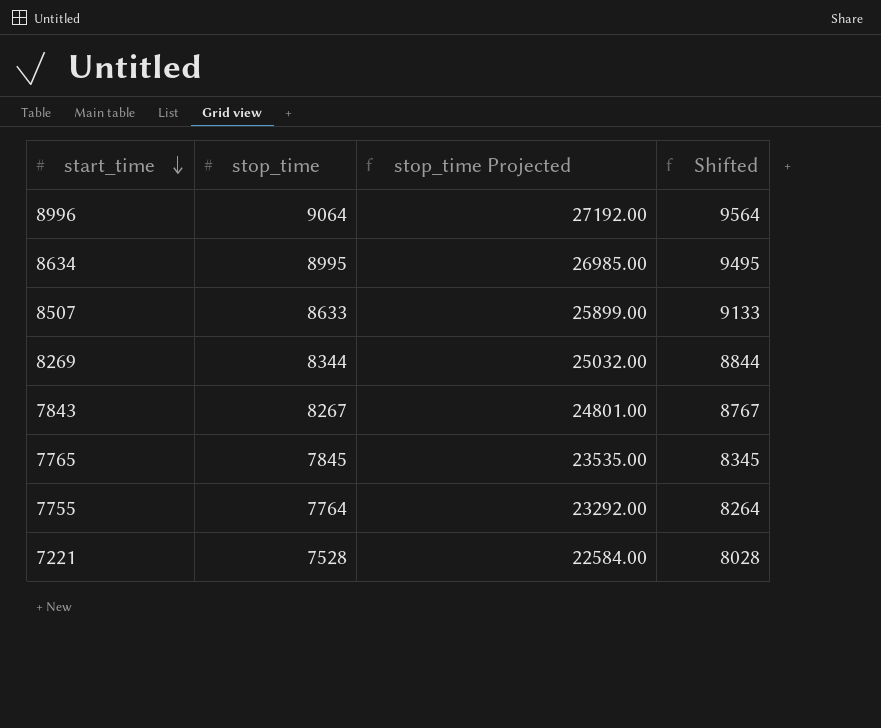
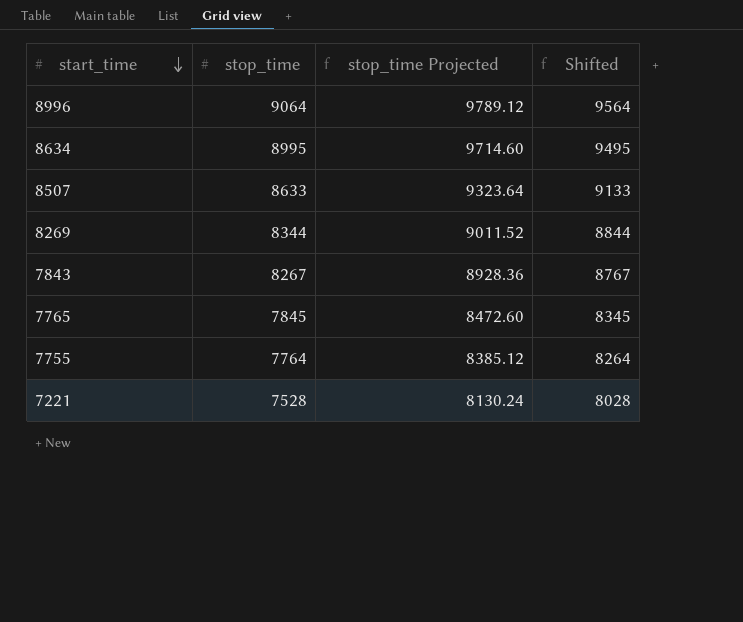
column stop_time Projected | formula: [stop_time] * 3 -> [stop_time] * 1.08

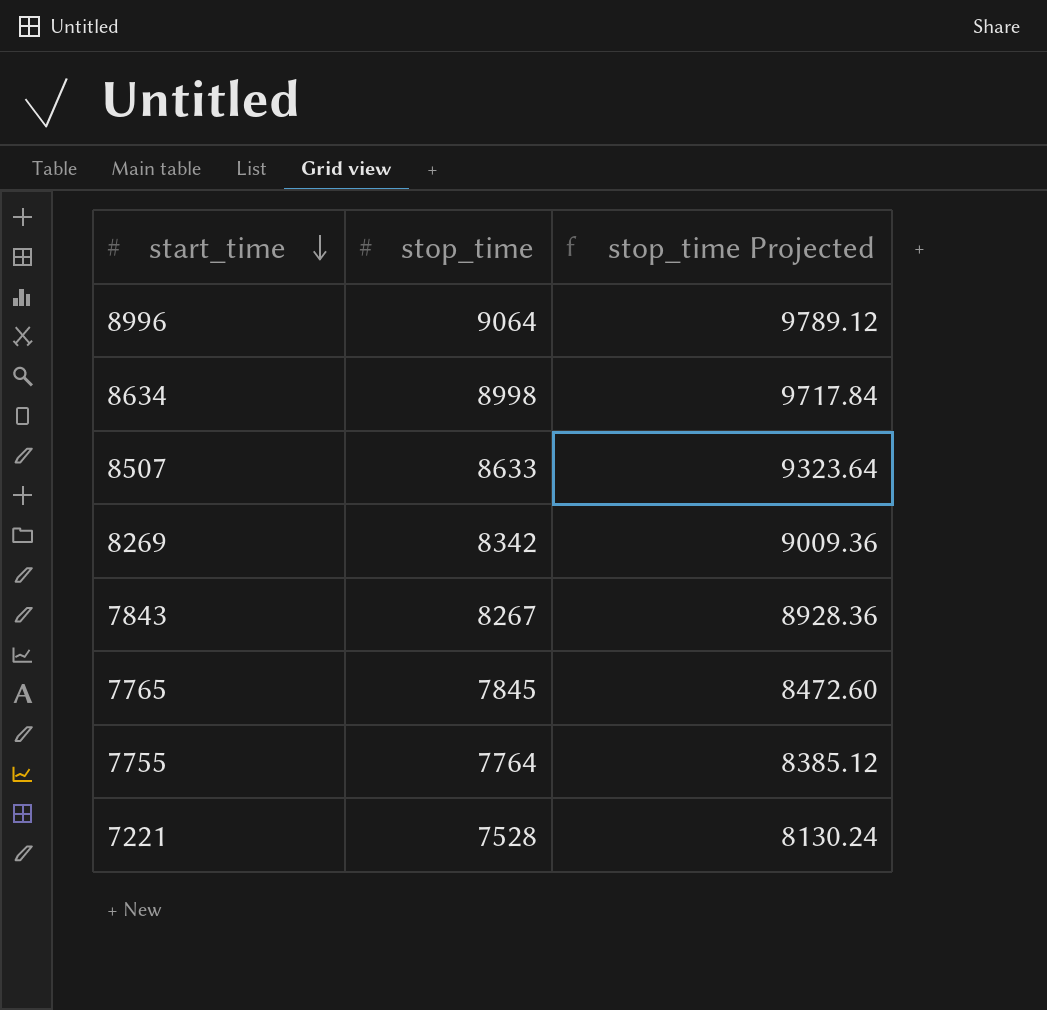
column Shifted | formula: [stop_time] + 500 -> none
8634 | stop_time: 8995 -> 8998
8634 | stop_time Projected: 9714.60 -> 9717.84
8269 | stop_time: 8344 -> 8342
8269 | stop_time Projected: 9011.52 -> 9009.36

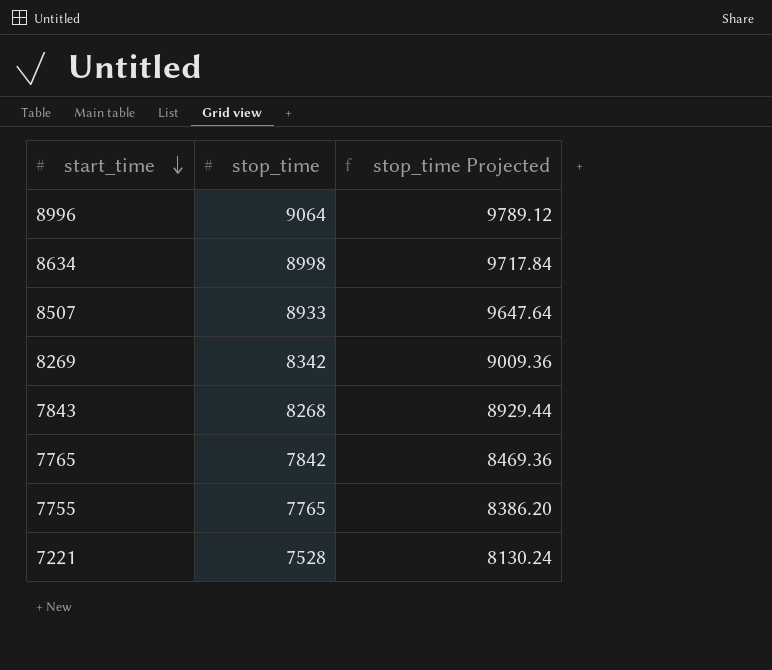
8507 | stop_time: 8633 -> 8933
8507 | stop_time Projected: 9323.64 -> 9647.64
7843 | stop_time: 8267 -> 8268
7843 | stop_time Projected: 8928.36 -> 8929.44
7765 | stop_time: 7845 -> 7842
7765 | stop_time Projected: 8472.60 -> 8469.36
7755 | stop_time: 7764 -> 7765
7755 | stop_time Projected: 8385.12 -> 8386.20

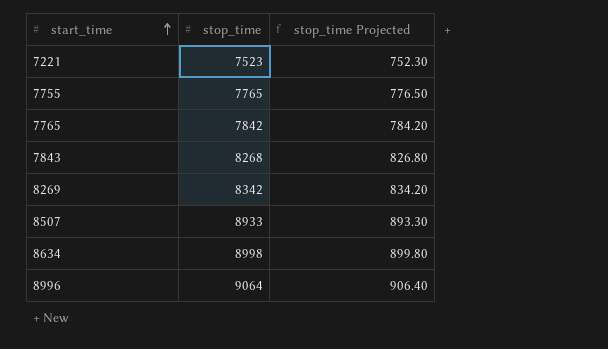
row order: start_time descending -> start_time ascending
column stop_time Projected | formula: [stop_time] * 1.08 -> [stop_time] * 0.1
7221 | stop_time: 7528 -> 7523

